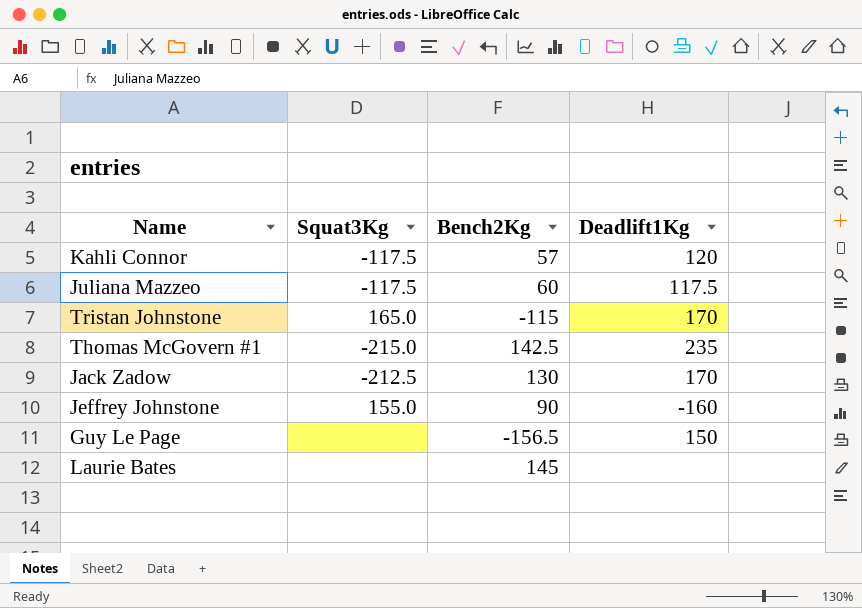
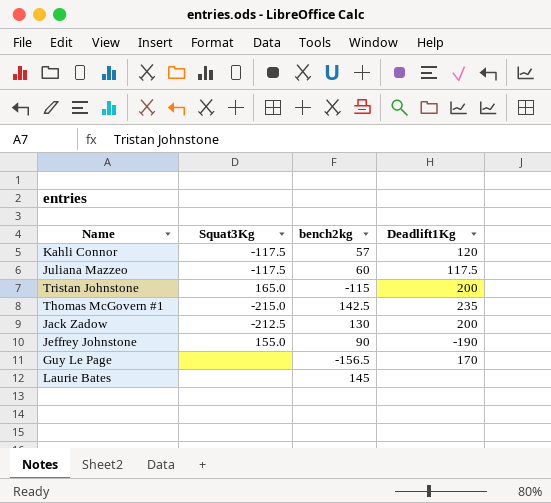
column name: Bench2Kg -> bench2kg
Tristan Johnstone | Deadlift1Kg: 170 -> 200
Jack Zadow | Deadlift1Kg: 170 -> 200
Jeffrey Johnstone | Deadlift1Kg: -160 -> -190
Guy Le Page | Deadlift1Kg: 150 -> 170

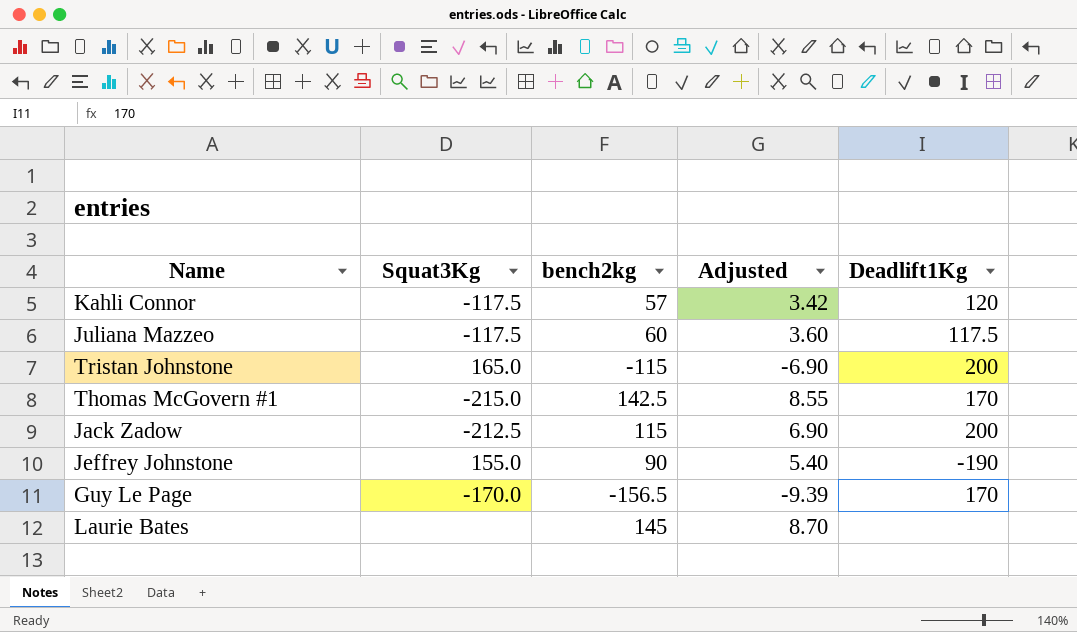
column Adjusted | formula: none -> [bench2kg] * 0.06
Thomas McGovern #1 | Deadlift1Kg: 235 -> 170
Jack Zadow | bench2kg: 130 -> 115
Guy Le Page | Squat3Kg: none -> -170.0

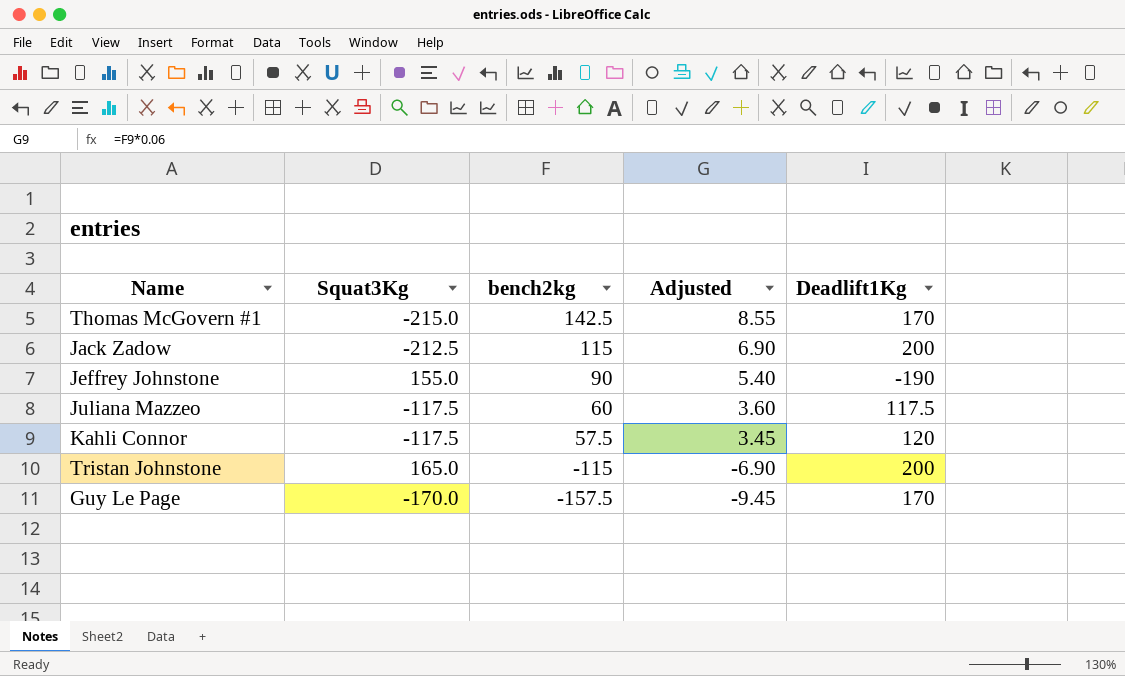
row order: none -> bench2kg descending
row Laurie Bates: none | 145 | 8.70 | none -> none
Kahli Connor | bench2kg: 57 -> 57.5
Kahli Connor | Adjusted: 3.42 -> 3.45
Guy Le Page | bench2kg: -156.5 -> -157.5
Guy Le Page | Adjusted: -9.39 -> -9.45

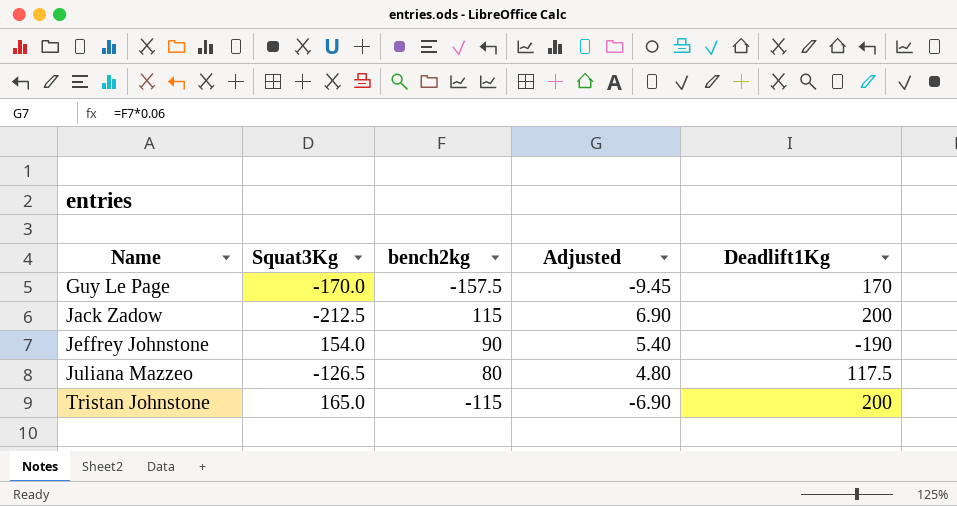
row order: bench2kg descending -> Name ascending
row Thomas McGovern #1: -215.0 | 142.5 | 8.55 | 170 -> none
row Kahli Connor: -117.5 | 57.5 | 3.45 | 120 -> none
Jeffrey Johnstone | Squat3Kg: 155.0 -> 154.0
Juliana Mazzeo | Squat3Kg: -117.5 -> -126.5
Juliana Mazzeo | bench2kg: 60 -> 80
Juliana Mazzeo | Adjusted: 3.60 -> 4.80

